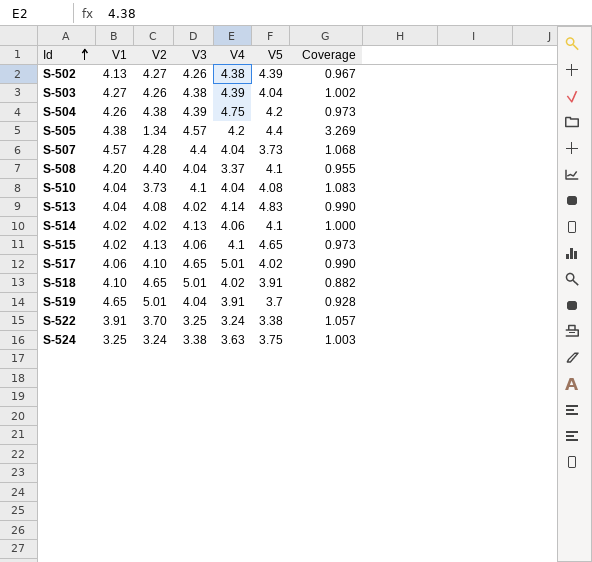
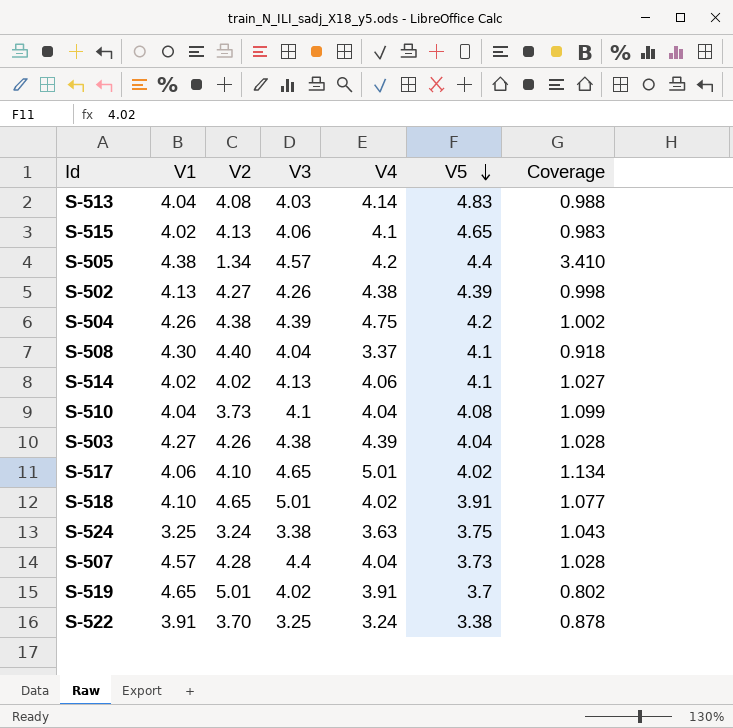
row order: Id ascending -> V5 descending
column Coverage | formula: [V1] / [V2] -> [V3] / [V2]
S-513 | V3: 4.02 -> 4.03
S-508 | V1: 4.20 -> 4.30
S-519 | V3: 4.04 -> 4.02

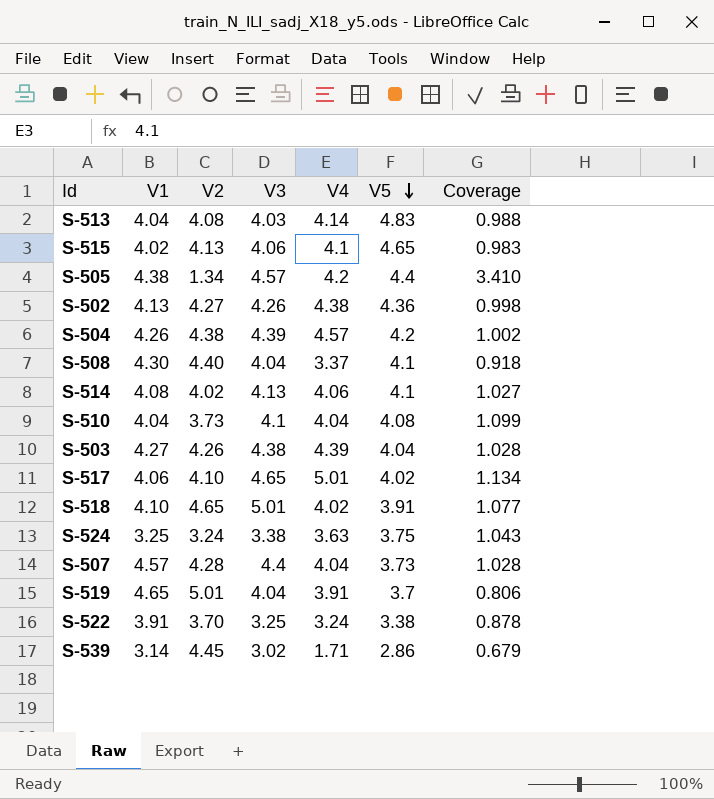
S-502 | V5: 4.39 -> 4.36
S-504 | V4: 4.75 -> 4.57
S-514 | V1: 4.02 -> 4.08
S-519 | V3: 4.02 -> 4.04
S-519 | Coverage: 0.802 -> 0.806
row S-539: none -> 3.14 | 4.45 | 3.02 | 1.71 | 2.86 | 0.679

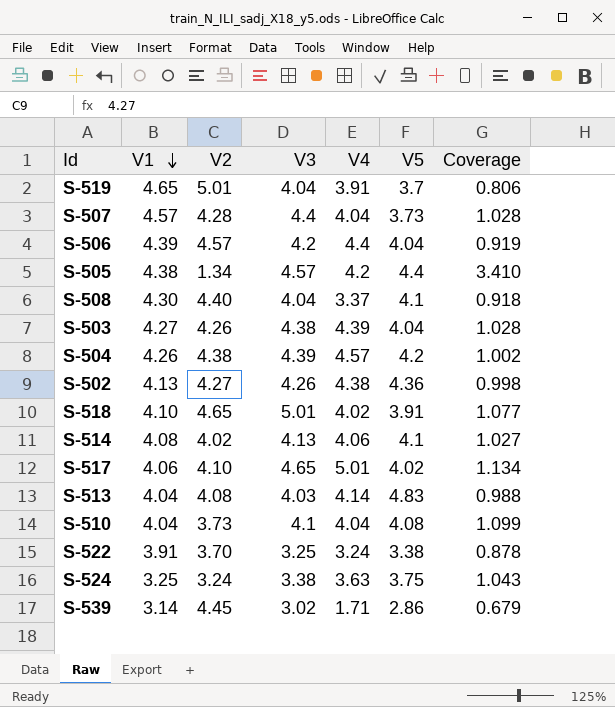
row order: V5 descending -> V1 descending
row S-515: 4.02 | 4.13 | 4.06 | 4.1 | 4.65 | 0.983 -> none
row S-506: none -> 4.39 | 4.57 | 4.2 | 4.4 | 4.04 | 0.919

